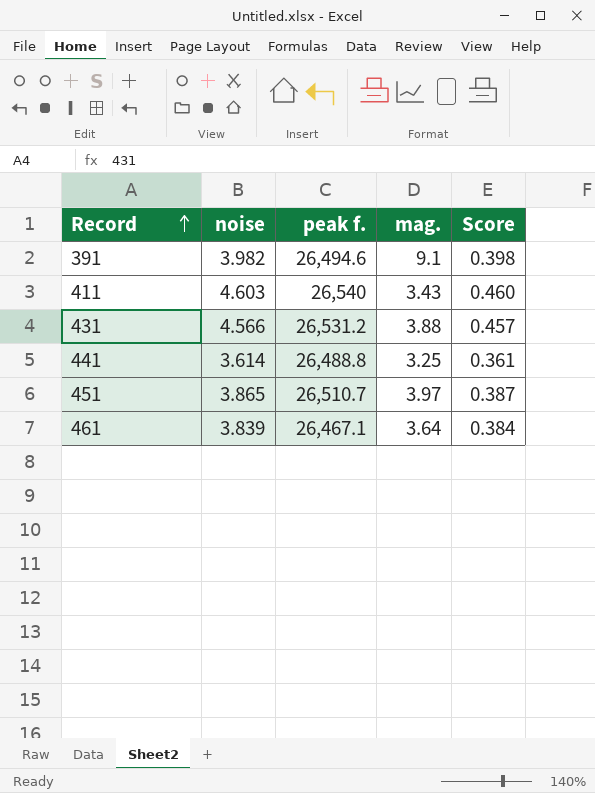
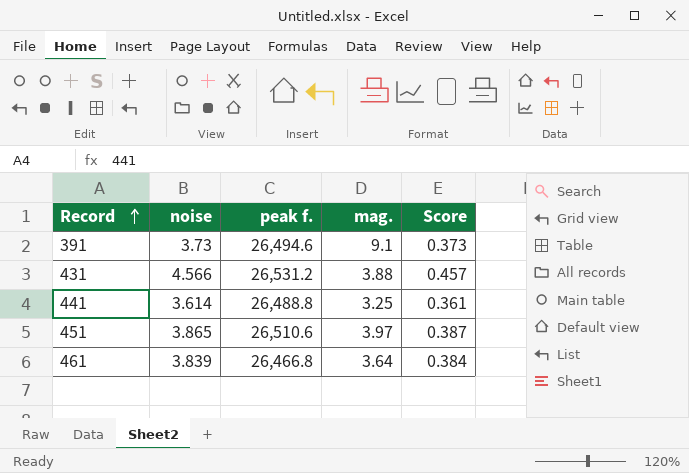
row 411: 4.603 | 26,540 | 3.43 | 0.460 -> none
391 | noise: 3.982 -> 3.73
391 | Score: 0.398 -> 0.373
451 | peak f.: 26,510.7 -> 26,510.6
461 | peak f.: 26,467.1 -> 26,466.8

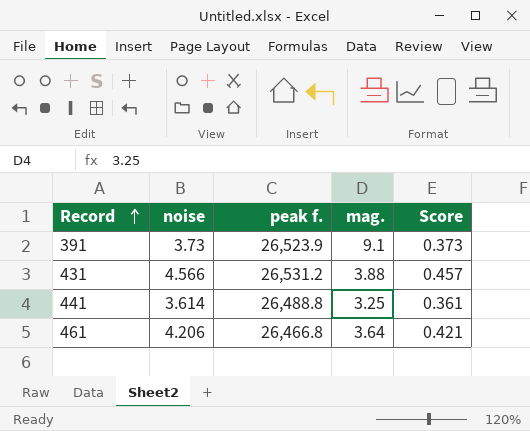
row 451: 3.865 | 26,510.6 | 3.97 | 0.387 -> none
391 | peak f.: 26,494.6 -> 26,523.9
461 | noise: 3.839 -> 4.206
461 | Score: 0.384 -> 0.421

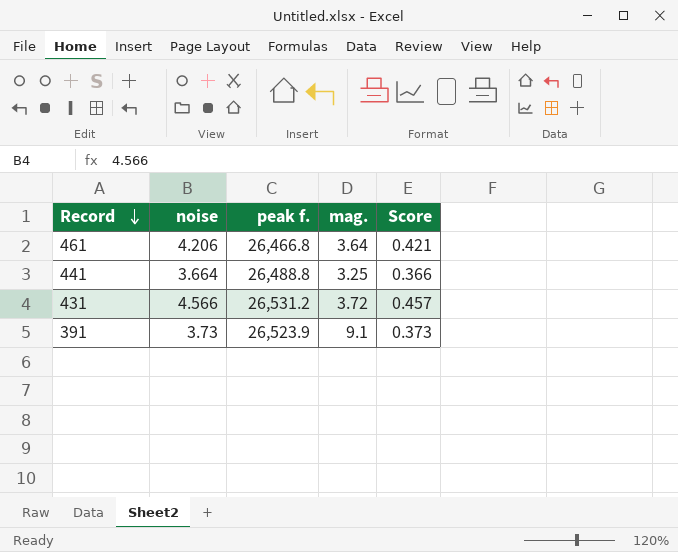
row order: Record ascending -> Record descending
441 | noise: 3.614 -> 3.664
441 | Score: 0.361 -> 0.366
431 | mag.: 3.88 -> 3.72

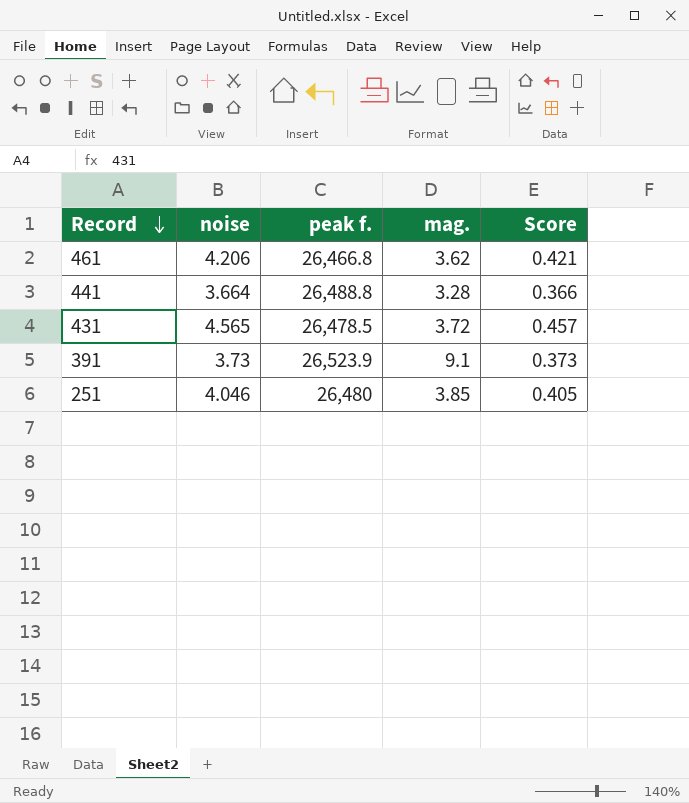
461 | mag.: 3.64 -> 3.62
441 | mag.: 3.25 -> 3.28
431 | noise: 4.566 -> 4.565
431 | peak f.: 26,531.2 -> 26,478.5
row 251: none -> 4.046 | 26,480 | 3.85 | 0.405

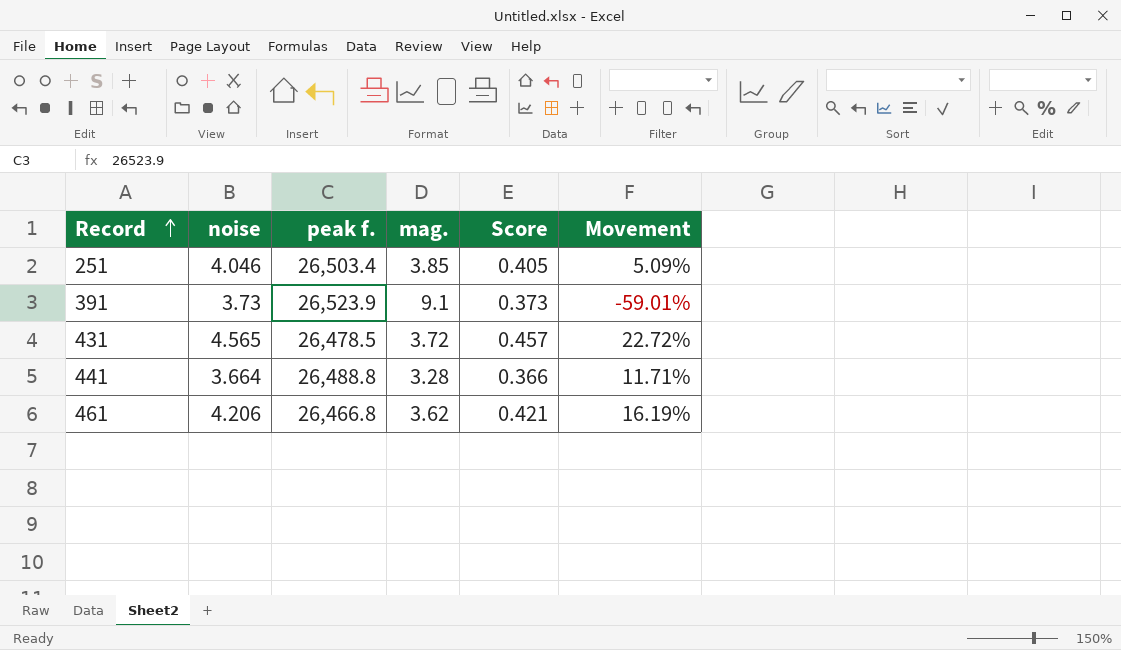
row order: Record descending -> Record ascending
column Movement | formula: none -> ([noise] - [mag.]) / [mag.]
251 | peak f.: 26,480 -> 26,503.4

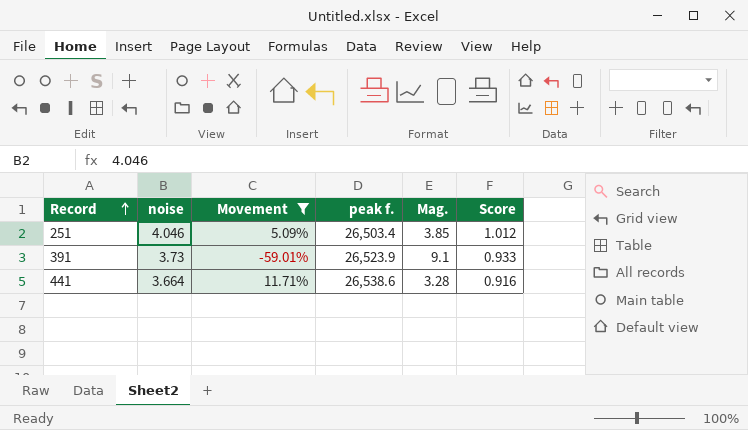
filter: none -> Movement <= 11.71%
column Movement | position: 6 -> 3
column name: mag. -> Mag.
column Score | formula: [noise] * 0.1 -> [noise] * 0.25
441 | peak f.: 26,488.8 -> 26,538.6

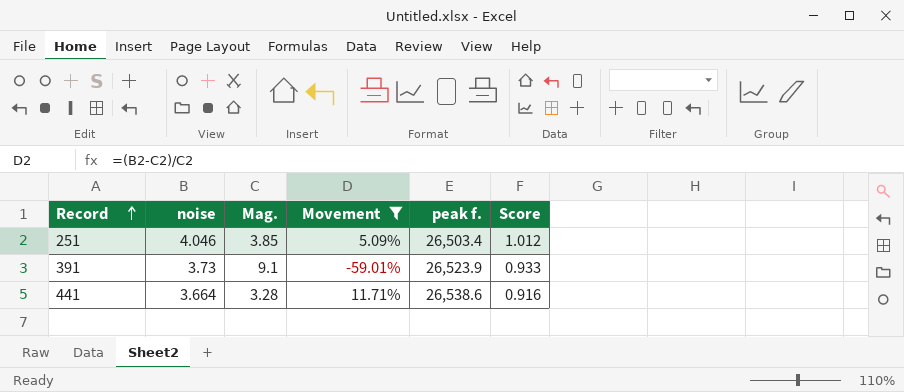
column Mag. | position: 5 -> 3

